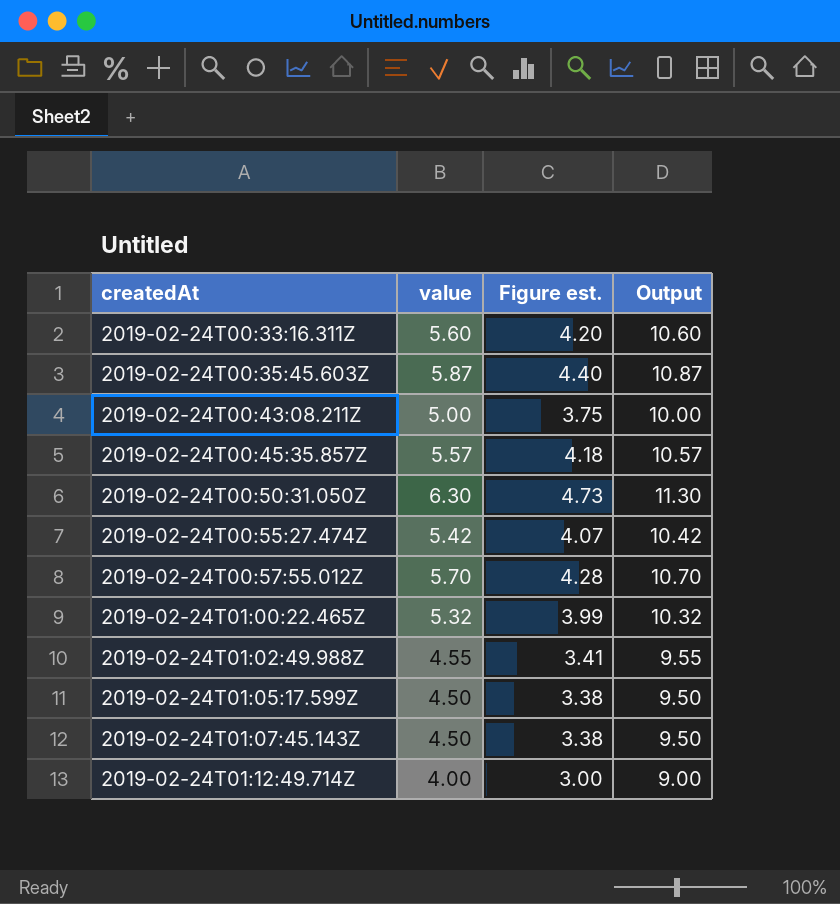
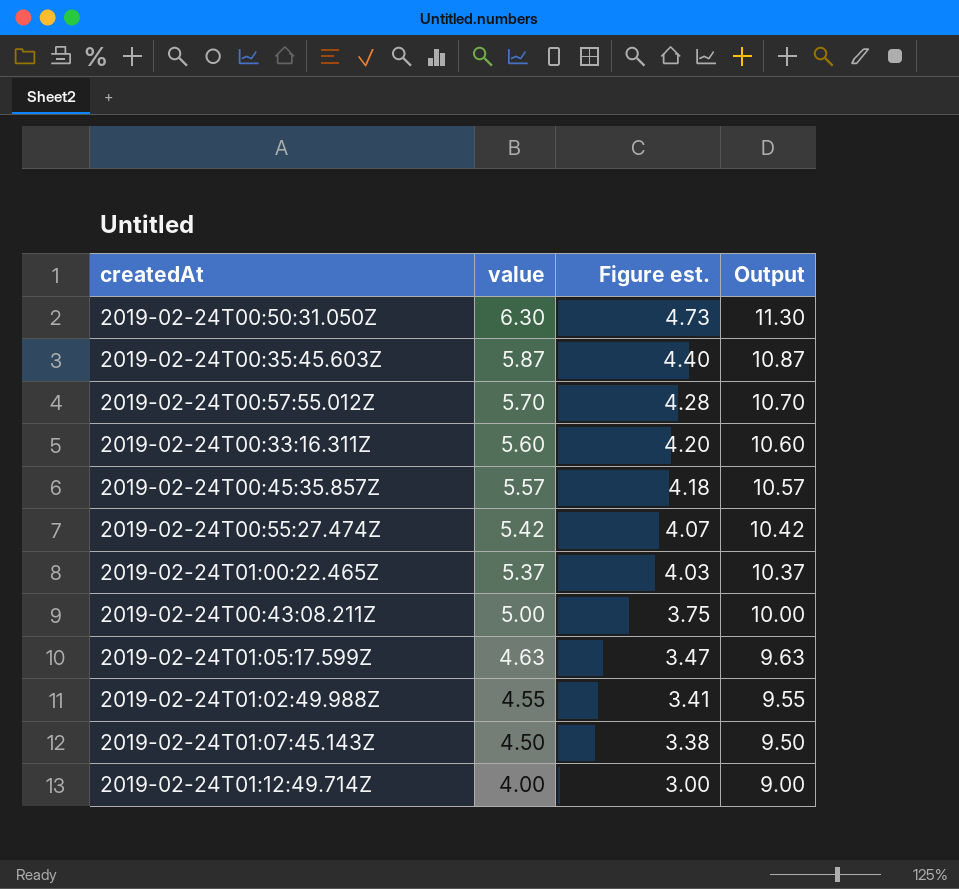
row order: createdAt ascending -> value descending
2019-02-24T01:00:22.465Z | value: 5.32 -> 5.37
2019-02-24T01:00:22.465Z | Figure est.: 3.99 -> 4.03
2019-02-24T01:00:22.465Z | Output: 10.32 -> 10.37
2019-02-24T01:05:17.599Z | value: 4.50 -> 4.63
2019-02-24T01:05:17.599Z | Figure est.: 3.38 -> 3.47
2019-02-24T01:05:17.599Z | Output: 9.50 -> 9.63

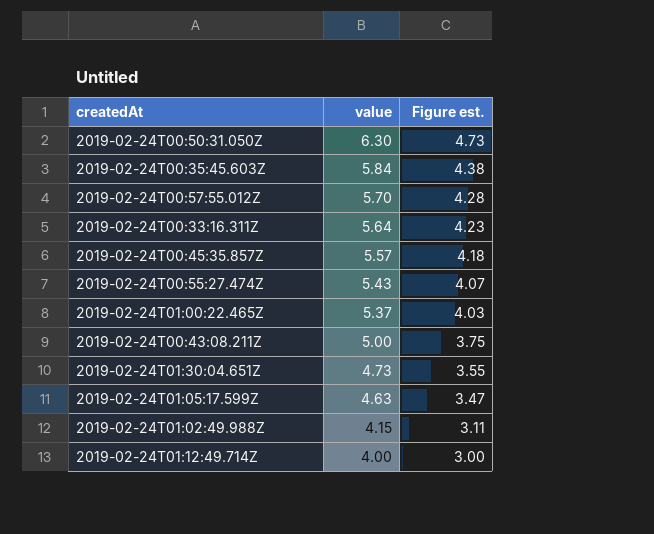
column Output | formula: [value] + 5 -> none
row 2019-02-24T01:07:45.143Z: 4.50 | 3.38 | 9.50 -> none
2019-02-24T00:35:45.603Z | value: 5.87 -> 5.84
2019-02-24T00:35:45.603Z | Figure est.: 4.40 -> 4.38
2019-02-24T00:33:16.311Z | value: 5.60 -> 5.64
2019-02-24T00:33:16.311Z | Figure est.: 4.20 -> 4.23
2019-02-24T00:55:27.474Z | value: 5.42 -> 5.43
row 2019-02-24T01:30:04.651Z: none -> 4.73 | 3.55
2019-02-24T01:02:49.988Z | value: 4.55 -> 4.15
2019-02-24T01:02:49.988Z | Figure est.: 3.41 -> 3.11

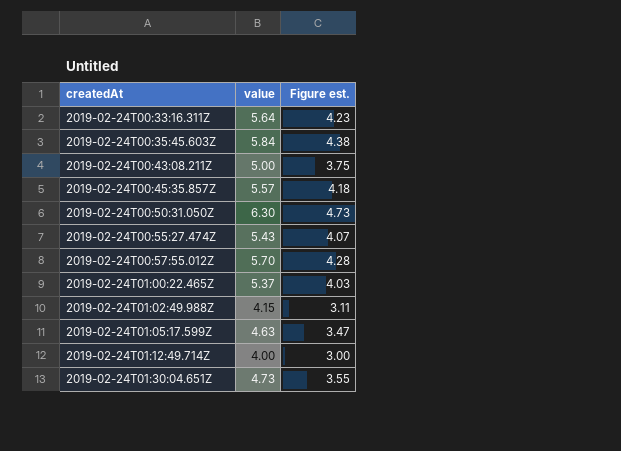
row order: value descending -> createdAt ascending

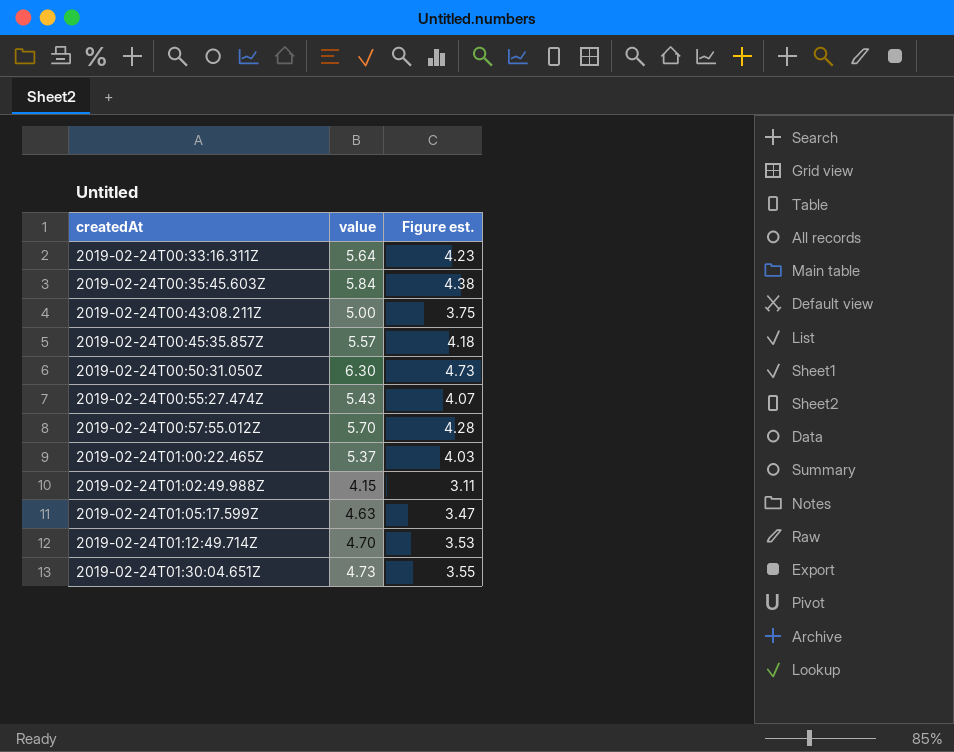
2019-02-24T01:12:49.714Z | value: 4.00 -> 4.70
2019-02-24T01:12:49.714Z | Figure est.: 3.00 -> 3.53

